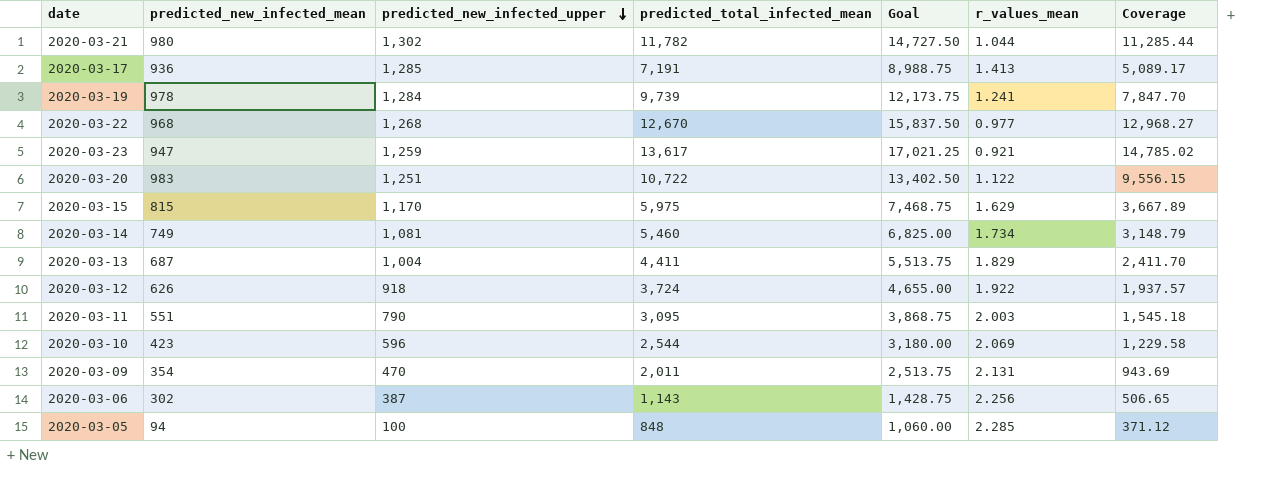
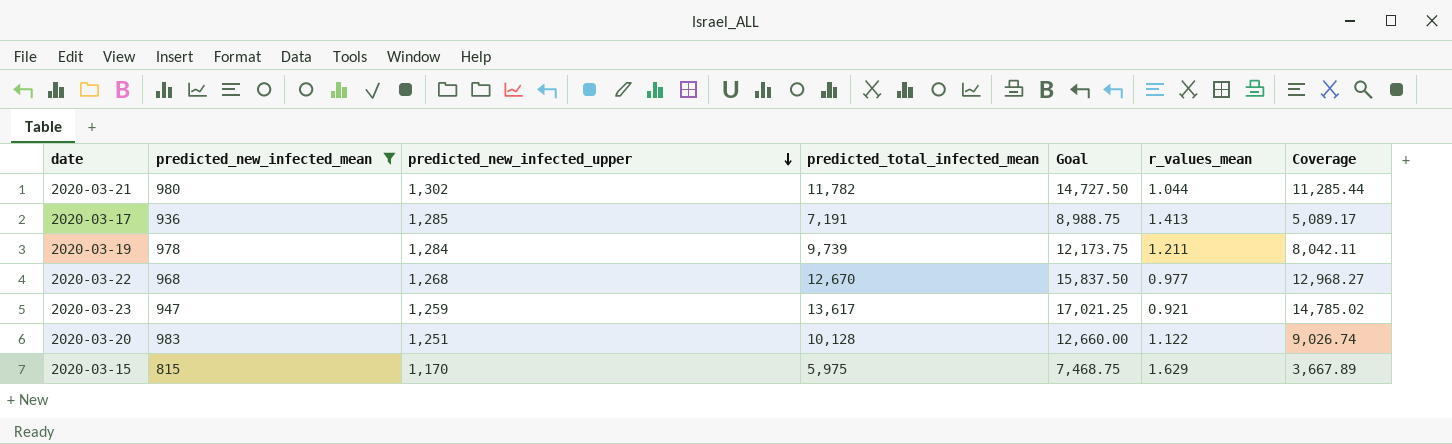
filter: none -> predicted_new_infected_mean >= 815
2020-03-19 | r_values_mean: 1.241 -> 1.211
2020-03-19 | Coverage: 7,847.70 -> 8,042.11
2020-03-20 | predicted_total_infected_mean: 10,722 -> 10,128
2020-03-20 | Goal: 13,402.50 -> 12,660.00
2020-03-20 | Coverage: 9,556.15 -> 9,026.74

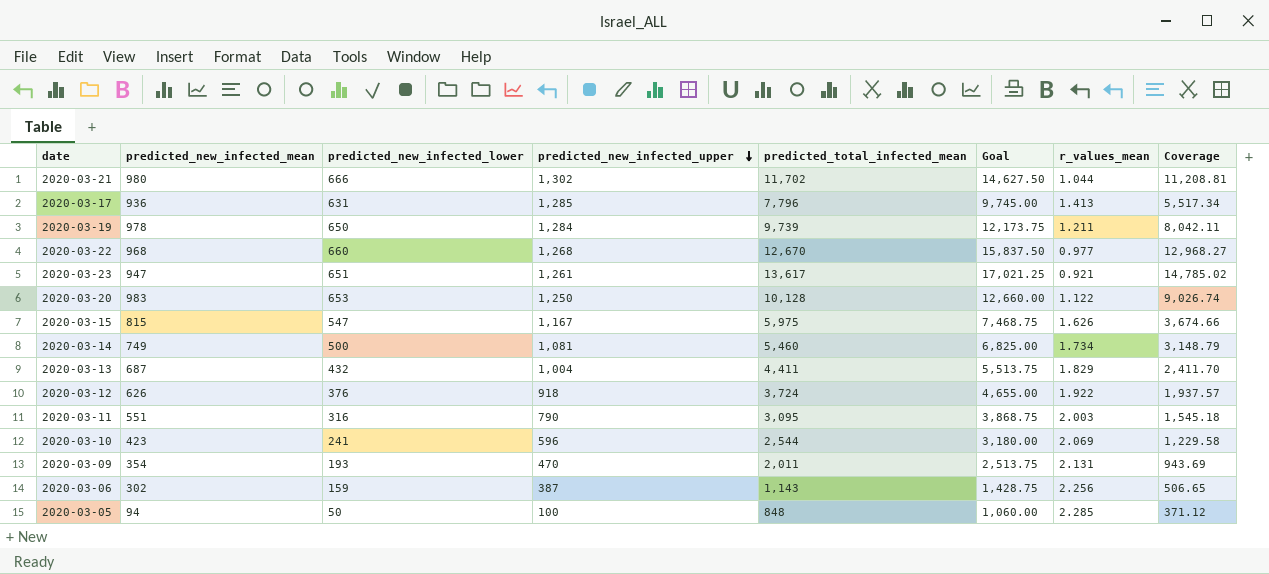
filter: predicted_new_infected_mean >= 815 -> none
column predicted_new_infected_lower | position: none -> 3
2020-03-21 | predicted_total_infected_mean: 11,782 -> 11,702
2020-03-21 | Goal: 14,727.50 -> 14,627.50
2020-03-21 | Coverage: 11,285.44 -> 11,208.81
2020-03-17 | predicted_total_infected_mean: 7,191 -> 7,796
2020-03-17 | Goal: 8,988.75 -> 9,745.00
2020-03-17 | Coverage: 5,089.17 -> 5,517.34
2020-03-23 | predicted_new_infected_upper: 1,259 -> 1,261
2020-03-20 | predicted_new_infected_upper: 1,251 -> 1,250
2020-03-15 | predicted_new_infected_upper: 1,170 -> 1,167
2020-03-15 | r_values_mean: 1.629 -> 1.626
2020-03-15 | Coverage: 3,667.89 -> 3,674.66

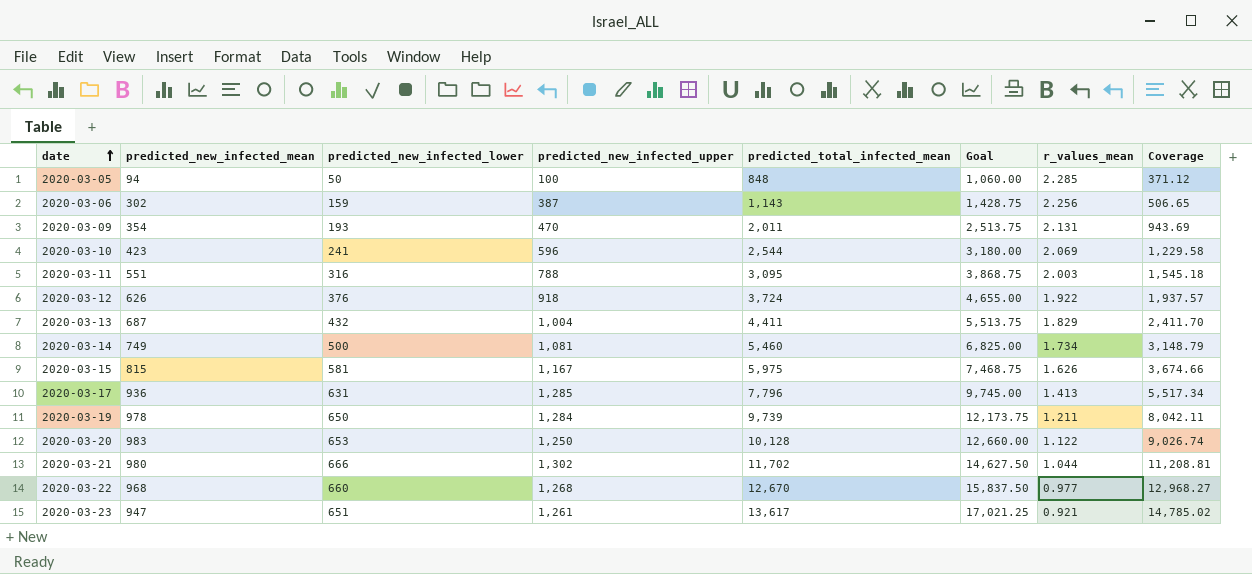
row order: predicted_new_infected_upper descending -> date ascending
2020-03-11 | predicted_new_infected_upper: 790 -> 788
2020-03-15 | predicted_new_infected_lower: 547 -> 581

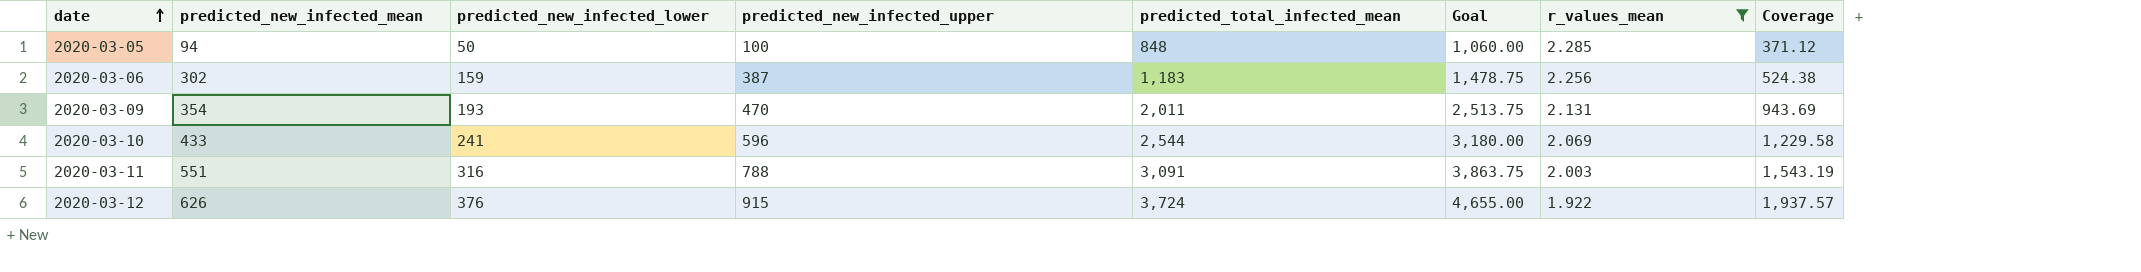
filter: none -> r_values_mean >= 1.922
2020-03-06 | predicted_total_infected_mean: 1,143 -> 1,183
2020-03-06 | Goal: 1,428.75 -> 1,478.75
2020-03-06 | Coverage: 506.65 -> 524.38
2020-03-10 | predicted_new_infected_mean: 423 -> 433
2020-03-11 | predicted_total_infected_mean: 3,095 -> 3,091
2020-03-11 | Goal: 3,868.75 -> 3,863.75
2020-03-11 | Coverage: 1,545.18 -> 1,543.19
2020-03-12 | predicted_new_infected_upper: 918 -> 915

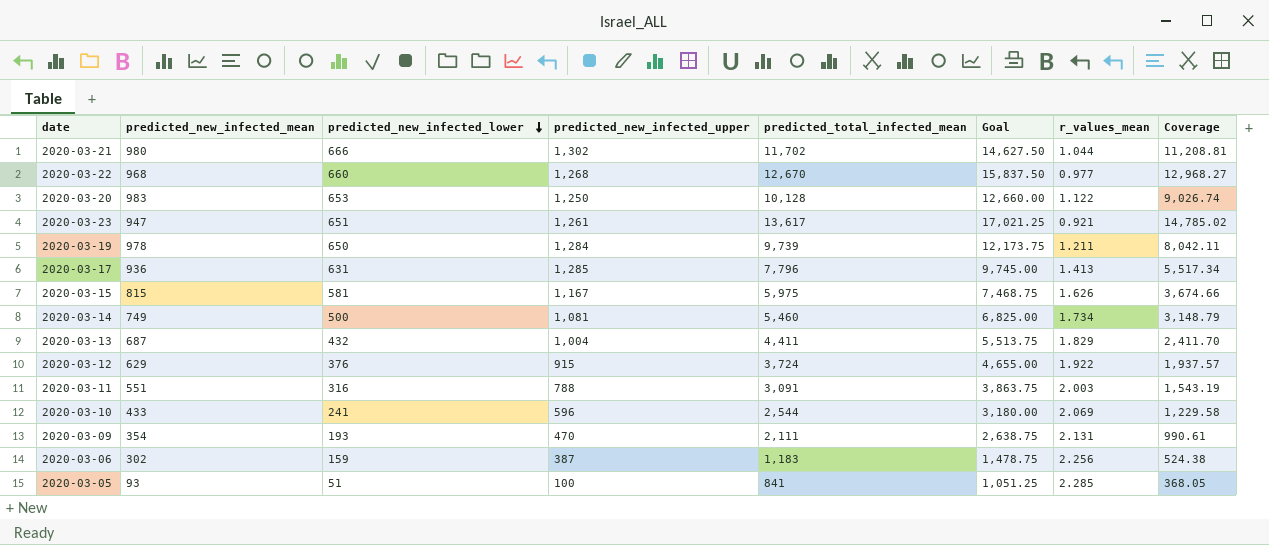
filter: r_values_mean >= 1.922 -> none
row order: date ascending -> predicted_new_infected_lower descending
2020-03-12 | predicted_new_infected_mean: 626 -> 629
2020-03-09 | predicted_total_infected_mean: 2,011 -> 2,111
2020-03-09 | Goal: 2,513.75 -> 2,638.75
2020-03-09 | Coverage: 943.69 -> 990.61
2020-03-05 | predicted_new_infected_mean: 94 -> 93
2020-03-05 | predicted_new_infected_lower: 50 -> 51
2020-03-05 | predicted_total_infected_mean: 848 -> 841
2020-03-05 | Goal: 1,060.00 -> 1,051.25
2020-03-05 | Coverage: 371.12 -> 368.05

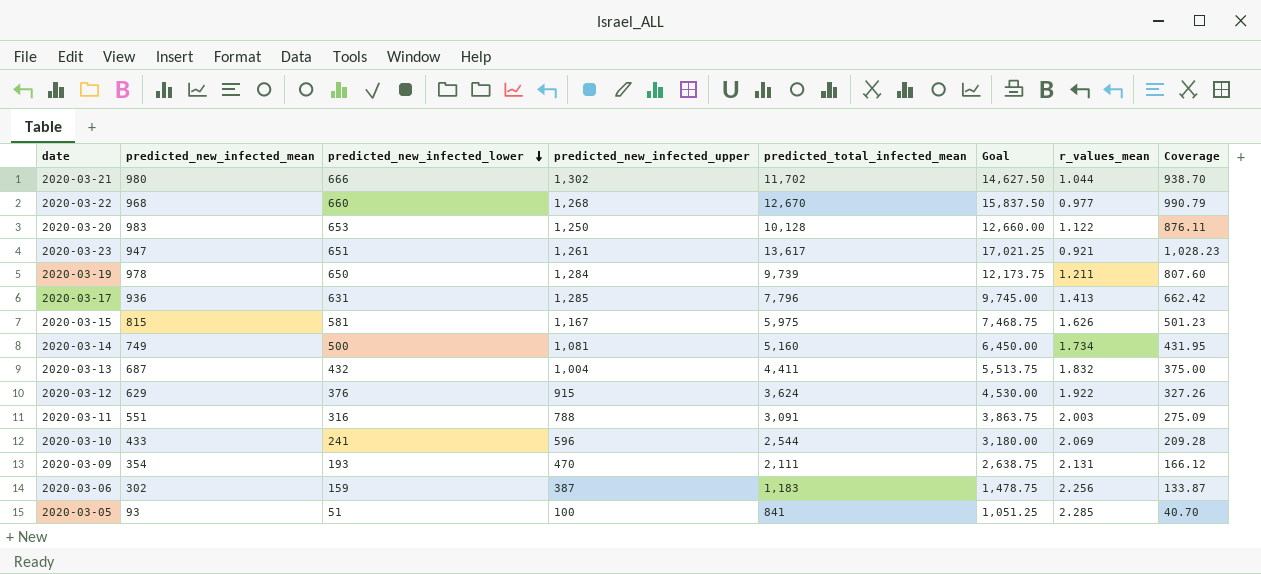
column Coverage | formula: [predicted_total_infected_mean] / [r_values_mean] -> [predicted_new_infected_mean] / [r_values_mean]
2020-03-14 | predicted_total_infected_mean: 5,460 -> 5,160
2020-03-14 | Goal: 6,825.00 -> 6,450.00
2020-03-13 | r_values_mean: 1.829 -> 1.832
2020-03-12 | predicted_total_infected_mean: 3,724 -> 3,624
2020-03-12 | Goal: 4,655.00 -> 4,530.00

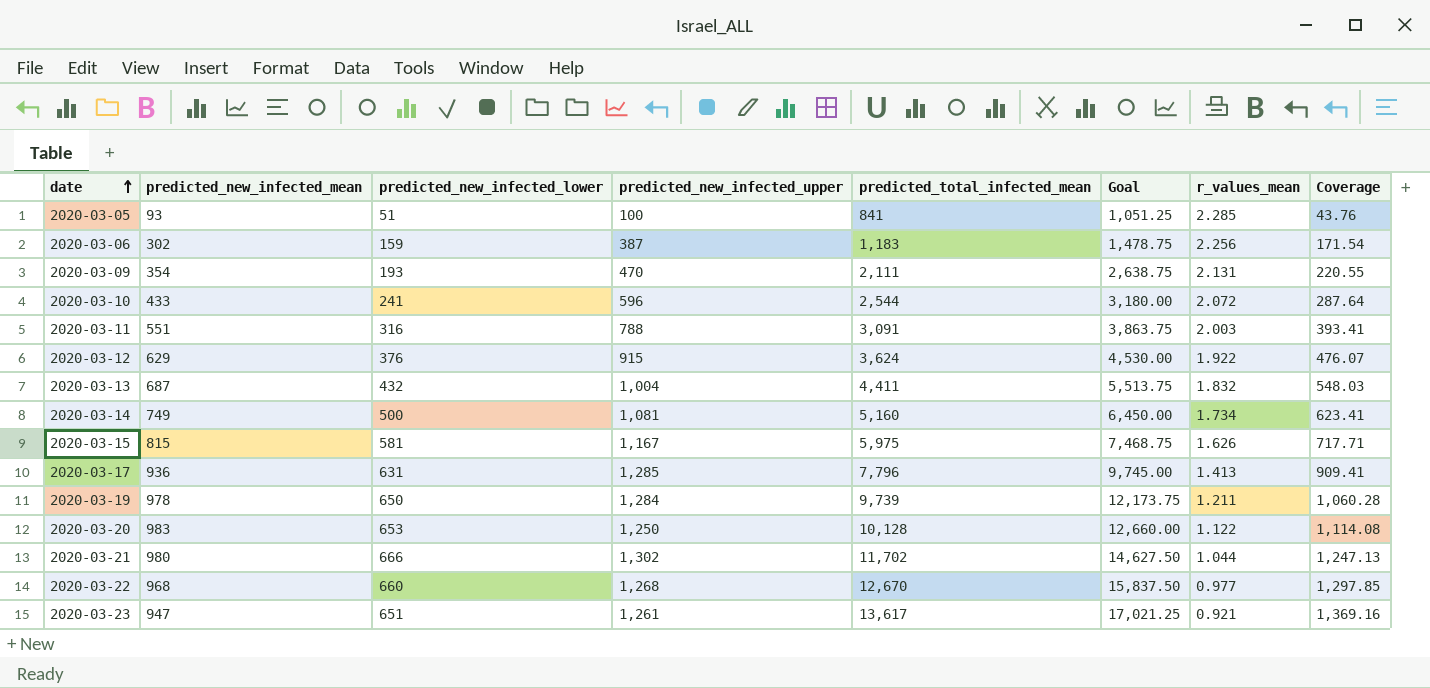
row order: predicted_new_infected_lower descending -> date ascending
column Coverage | formula: [predicted_new_infected_mean] / [r_values_mean] -> [predicted_new_infected_upper] / [r_values_mean]
2020-03-10 | r_values_mean: 2.069 -> 2.072

